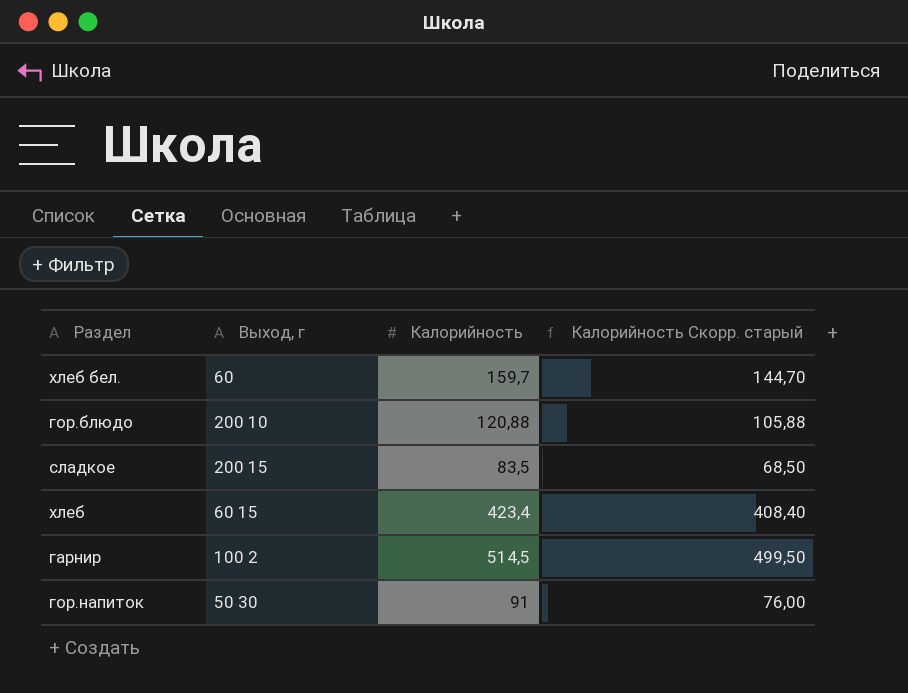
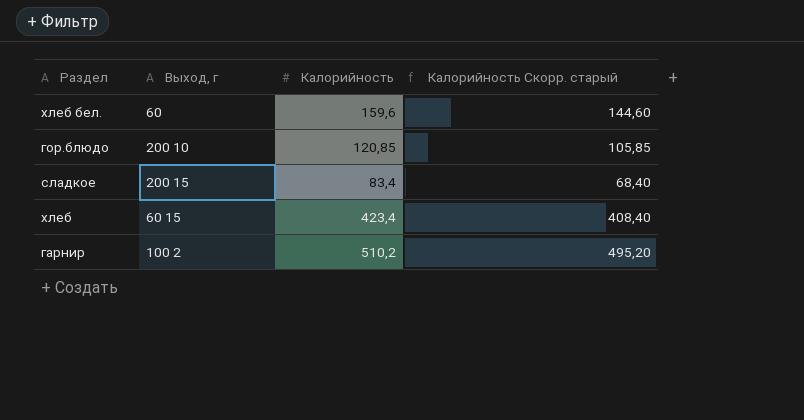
row гор.напиток: 50 30 | 91 | 76,00 -> none
хлеб бел. | Калорийность: 159,7 -> 159,6
хлеб бел. | Калорийность Скорр. старый: 144,70 -> 144,60
гор.блюдо | Калорийность: 120,88 -> 120,85
гор.блюдо | Калорийность Скорр. старый: 105,88 -> 105,85
сладкое | Калорийность: 83,5 -> 83,4
сладкое | Калорийность Скорр. старый: 68,50 -> 68,40
гарнир | Калорийность: 514,5 -> 510,2
гарнир | Калорийность Скорр. старый: 499,50 -> 495,20

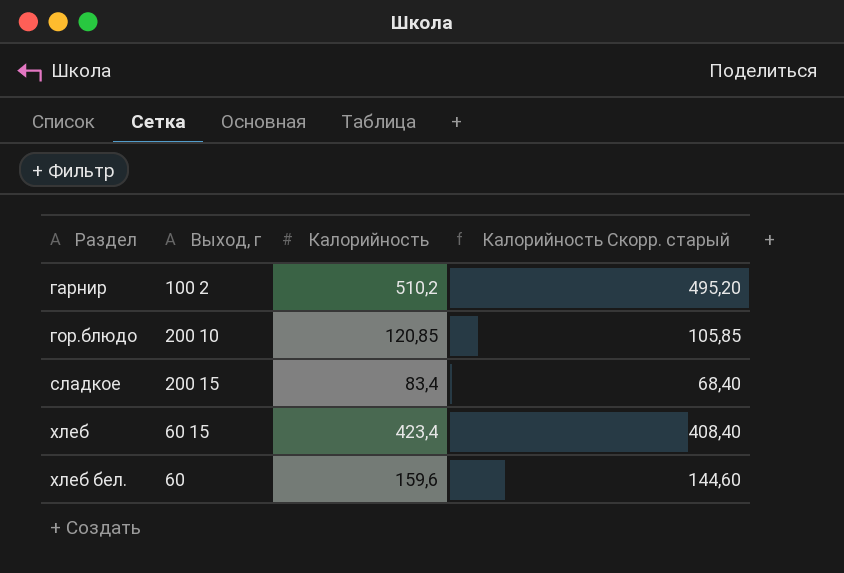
row order: none -> Раздел ascending

